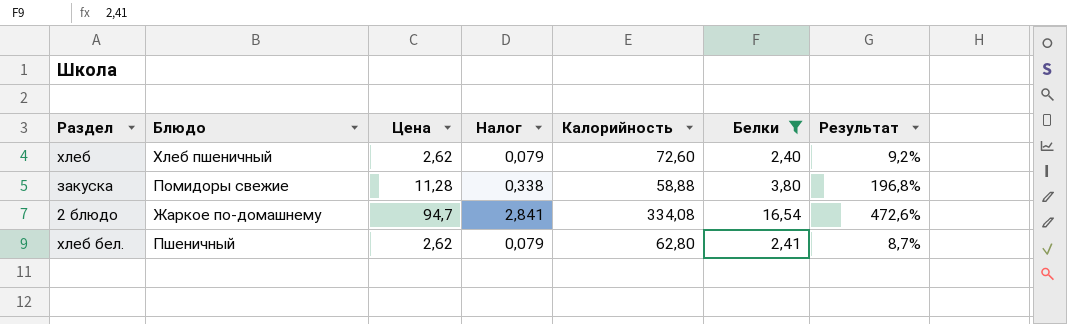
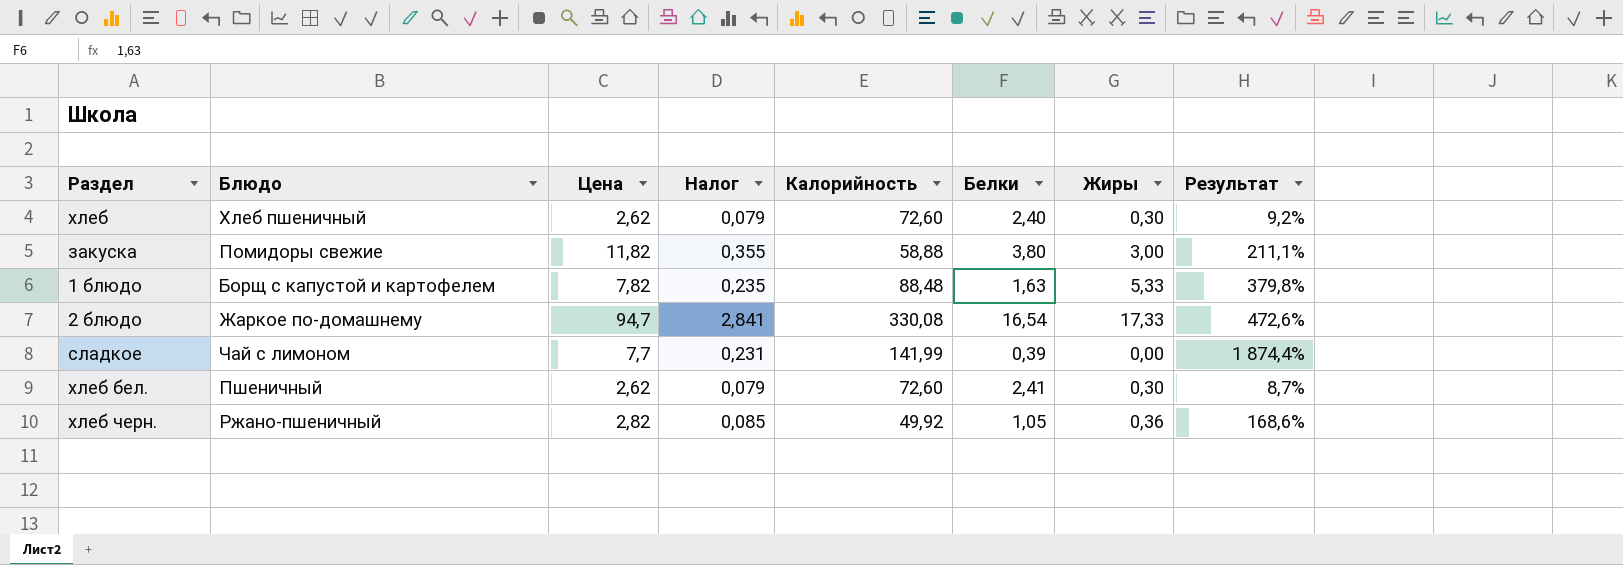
filter: Белки >= 2,40 -> none
column Жиры | position: none -> 7
закуска | Цена: 11,28 -> 11,82
закуска | Налог: 0,338 -> 0,355
закуска | Результат: 196,8% -> 211,1%
2 блюдо | Калорийность: 334,08 -> 330,08
хлеб бел. | Калорийность: 62,80 -> 72,60

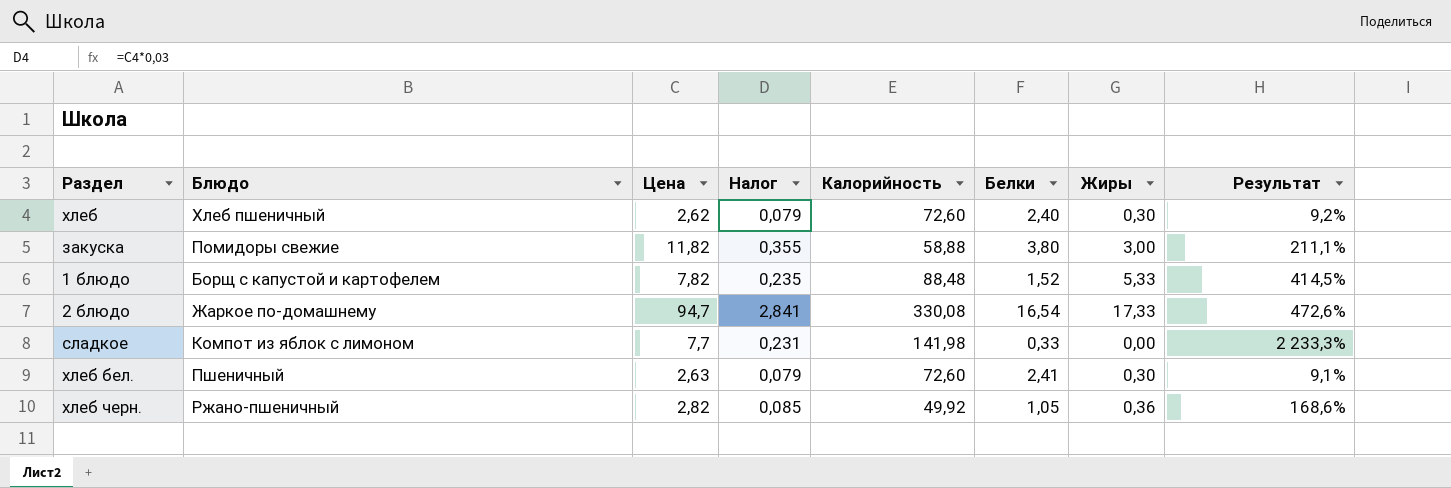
1 блюдо | Белки: 1,63 -> 1,52
1 блюдо | Результат: 379,8% -> 414,5%
сладкое | Блюдо: Чай с лимоном -> Компот из яблок с лимоном
сладкое | Калорийность: 141,99 -> 141,98
сладкое | Белки: 0,39 -> 0,33
сладкое | Результат: 1 874,4% -> 2 233,3%
хлеб бел. | Цена: 2,62 -> 2,63
хлеб бел. | Результат: 8,7% -> 9,1%

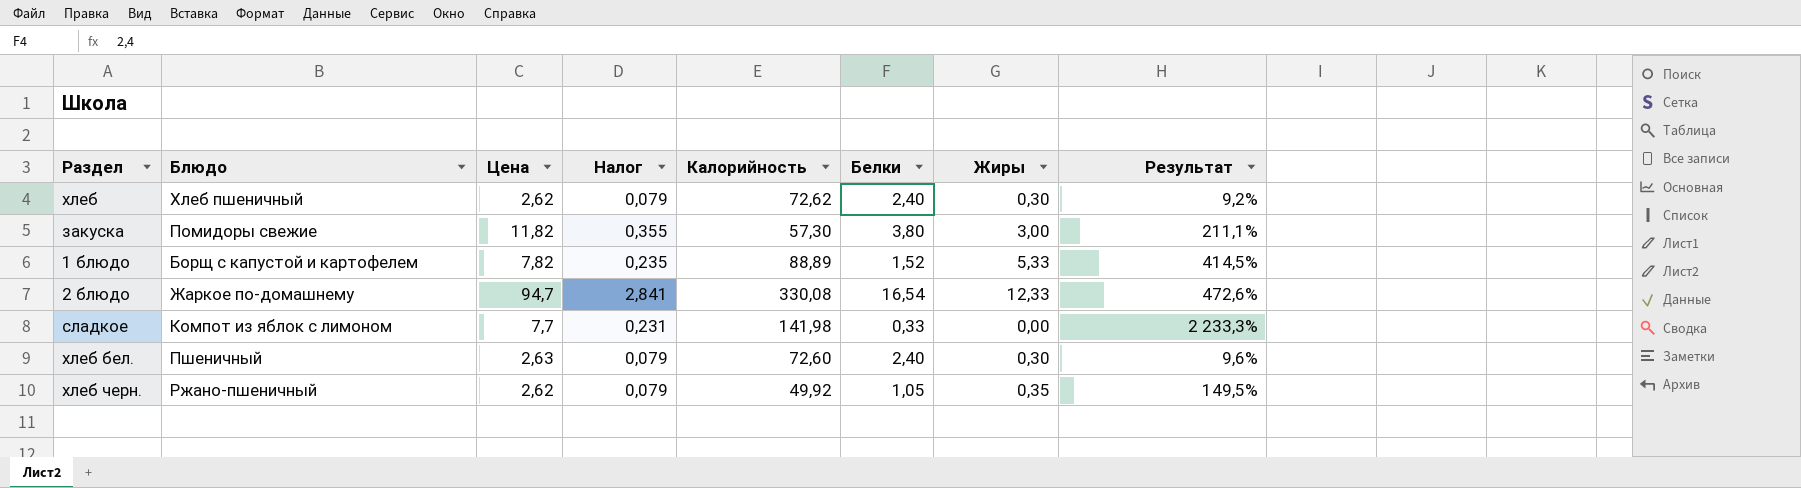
хлеб | Калорийность: 72,60 -> 72,62
закуска | Калорийность: 58,88 -> 57,30
1 блюдо | Калорийность: 88,48 -> 88,89
2 блюдо | Жиры: 17,33 -> 12,33
хлеб бел. | Белки: 2,41 -> 2,40
хлеб бел. | Результат: 9,1% -> 9,6%
хлеб черн. | Цена: 2,82 -> 2,62
хлеб черн. | Налог: 0,085 -> 0,079
хлеб черн. | Жиры: 0,36 -> 0,35
хлеб черн. | Результат: 168,6% -> 149,5%

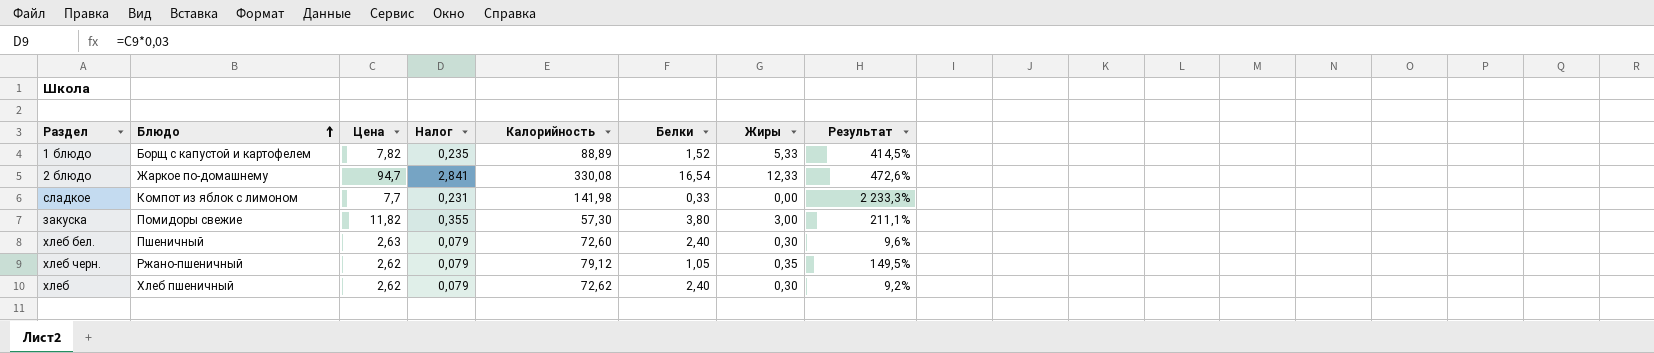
row order: none -> Блюдо ascending
хлеб черн. | Калорийность: 49,92 -> 79,12

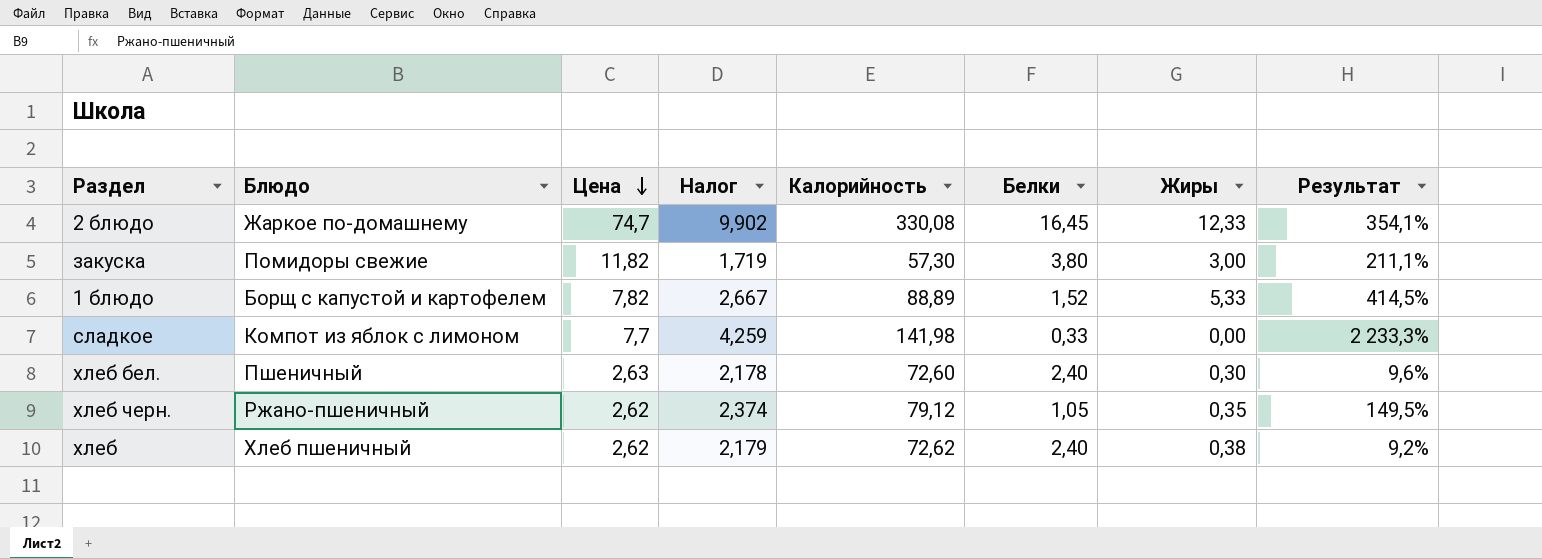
row order: Блюдо ascending -> Цена descending
column Налог | formula: [Цена] * 0,03 -> [Калорийность] * 0,03
2 блюдо | Цена: 94,7 -> 74,7
2 блюдо | Белки: 16,54 -> 16,45
2 блюдо | Результат: 472,6% -> 354,1%
хлеб | Жиры: 0,30 -> 0,38

